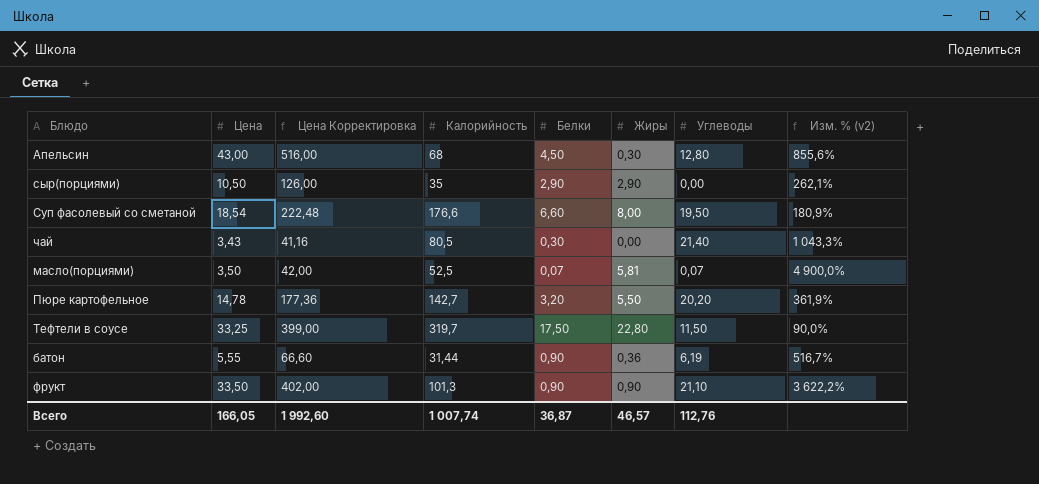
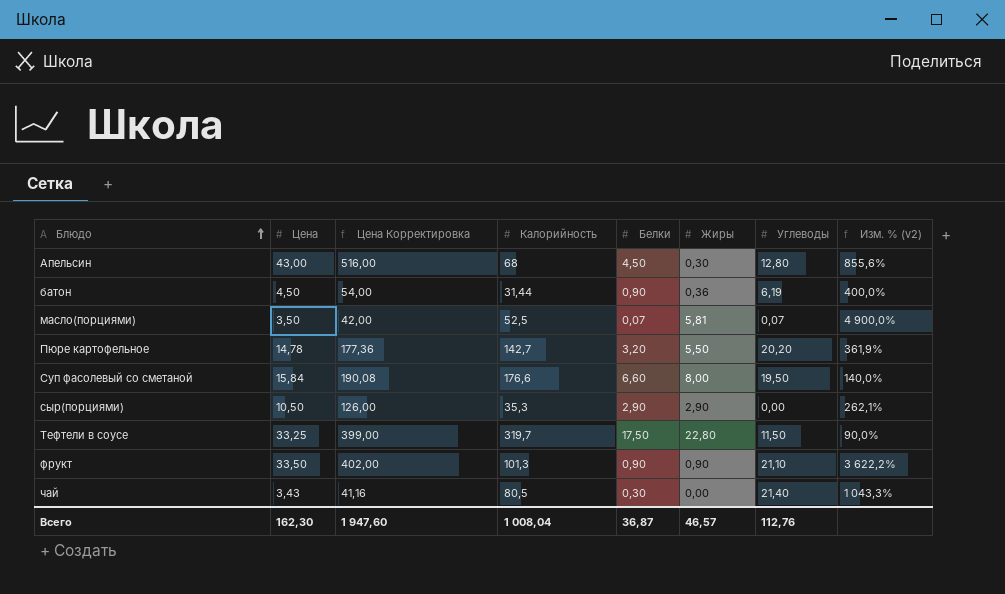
row order: none -> Блюдо ascending
батон | Цена: 5,55 -> 4,50
батон | Цена Корректировка: 66,60 -> 54,00
батон | Изм. % (v2): 516,7% -> 400,0%
Суп фасолевый со сметаной | Цена: 18,54 -> 15,84
Суп фасолевый со сметаной | Цена Корректировка: 222,48 -> 190,08
Суп фасолевый со сметаной | Изм. % (v2): 180,9% -> 140,0%
сыр(порциями) | Калорийность: 35 -> 35,3
Всего | Цена: 166,05 -> 162,30
Всего | Цена Корректировка: 1 992,60 -> 1 947,60
Всего | Калорийность: 1 007,74 -> 1 008,04

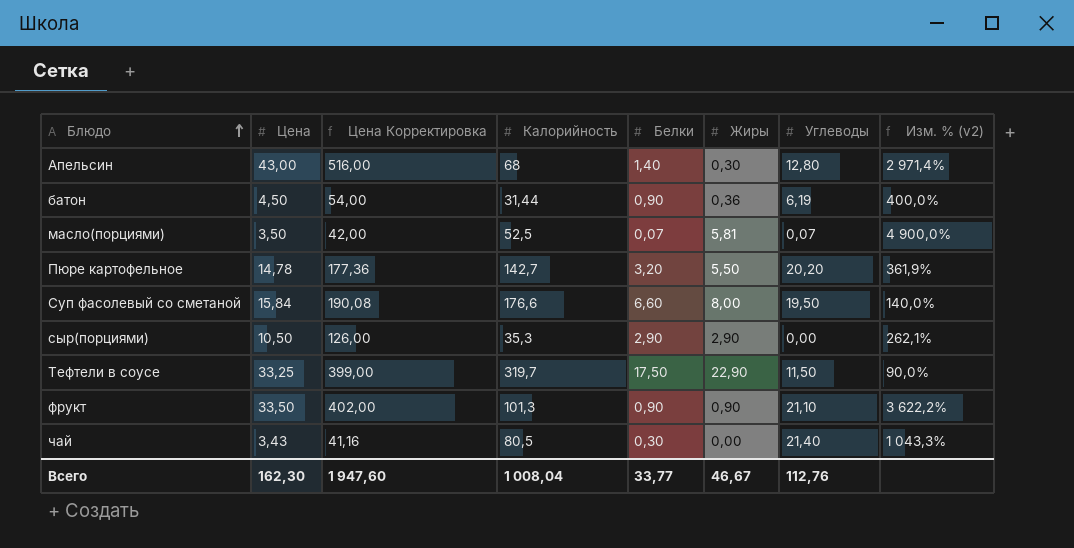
Апельсин | Белки: 4,50 -> 1,40
Апельсин | Изм. % (v2): 855,6% -> 2 971,4%
Тефтели в соусе | Жиры: 22,80 -> 22,90
Всего | Белки: 36,87 -> 33,77
Всего | Жиры: 46,57 -> 46,67

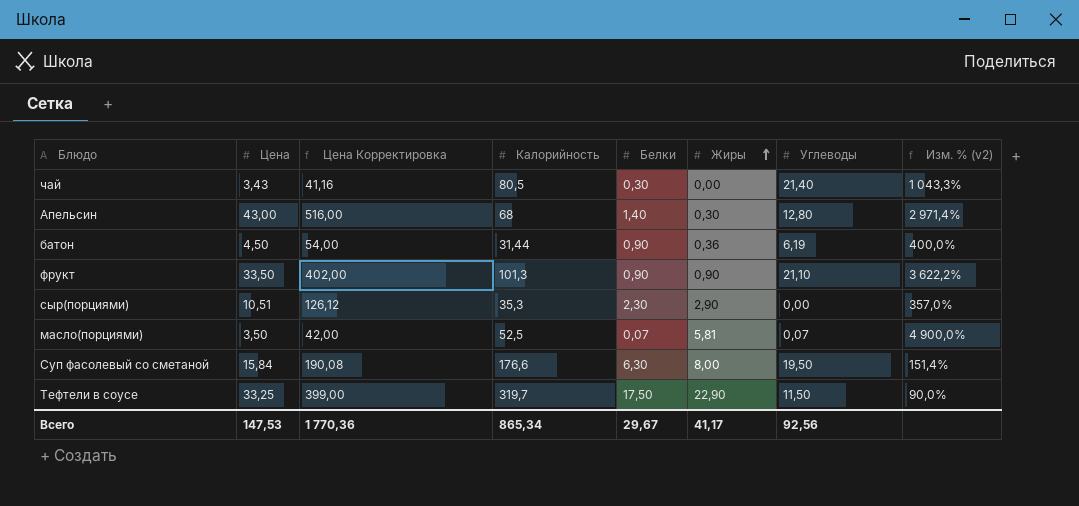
row order: Блюдо ascending -> Жиры ascending
row Пюре картофельное: 14,78 | 177,36 | 142,7 | 3,20 | 5,50 | 20,20 | 361,9% -> none
сыр(порциями) | Цена: 10,50 -> 10,51
сыр(порциями) | Цена Корректировка: 126,00 -> 126,12
сыр(порциями) | Белки: 2,90 -> 2,30
сыр(порциями) | Изм. % (v2): 262,1% -> 357,0%
Суп фасолевый со сметаной | Белки: 6,60 -> 6,30
Суп фасолевый со сметаной | Изм. % (v2): 140,0% -> 151,4%
Всего | Цена: 162,30 -> 147,53
Всего | Цена Корректировка: 1 947,60 -> 1 770,36
Всего | Калорийность: 1 008,04 -> 865,34
Всего | Белки: 33,77 -> 29,67
Всего | Жиры: 46,67 -> 41,17
Всего | Углеводы: 112,76 -> 92,56

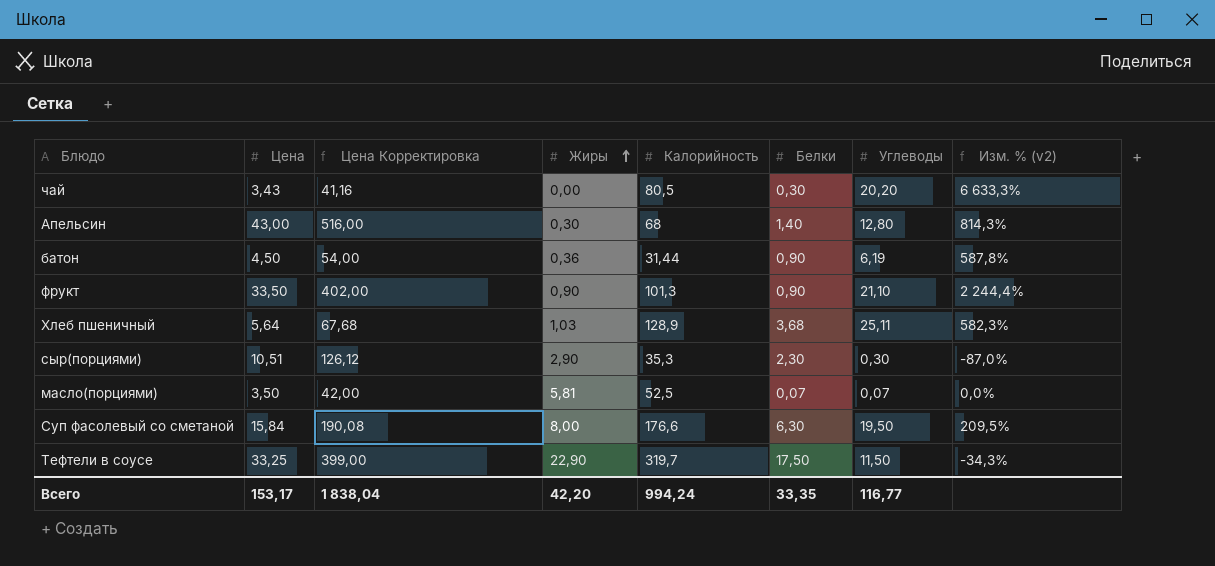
column Жиры | position: 6 -> 4
column Изм. % (v2) | formula: ([Цена] - [Белки]) / [Белки] -> ([Углеводы] - [Белки]) / [Белки]
чай | Углеводы: 21,40 -> 20,20
row Хлеб пшеничный: none -> 5,64 | 67,68 | 1,03 | 128,9 | 3,68 | 25,11 | 582,3%
сыр(порциями) | Углеводы: 0,00 -> 0,30
Всего | Цена: 147,53 -> 153,17
Всего | Цена Корректировка: 1 770,36 -> 1 838,04
Всего | Жиры: 41,17 -> 42,20
Всего | Калорийность: 865,34 -> 994,24
Всего | Белки: 29,67 -> 33,35
Всего | Углеводы: 92,56 -> 116,77

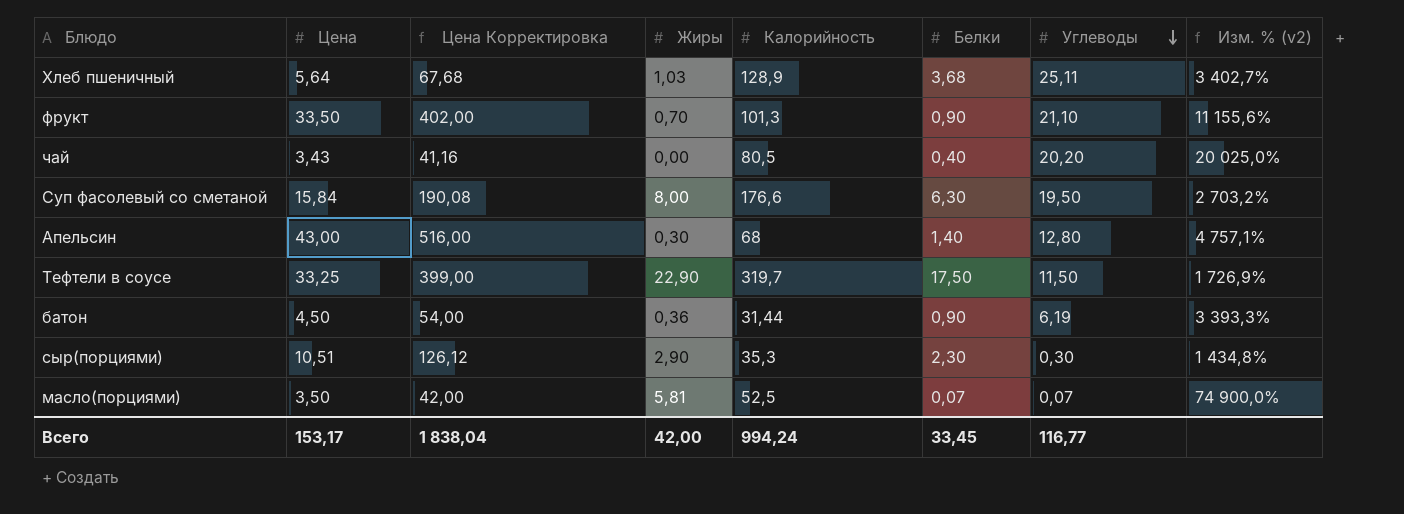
row order: Жиры ascending -> Углеводы descending
column Изм. % (v2) | formula: ([Углеводы] - [Белки]) / [Белки] -> ([Калорийность] - [Белки]) / [Белки]
фрукт | Жиры: 0,90 -> 0,70
чай | Белки: 0,30 -> 0,40
Всего | Жиры: 42,20 -> 42,00
Всего | Белки: 33,35 -> 33,45

